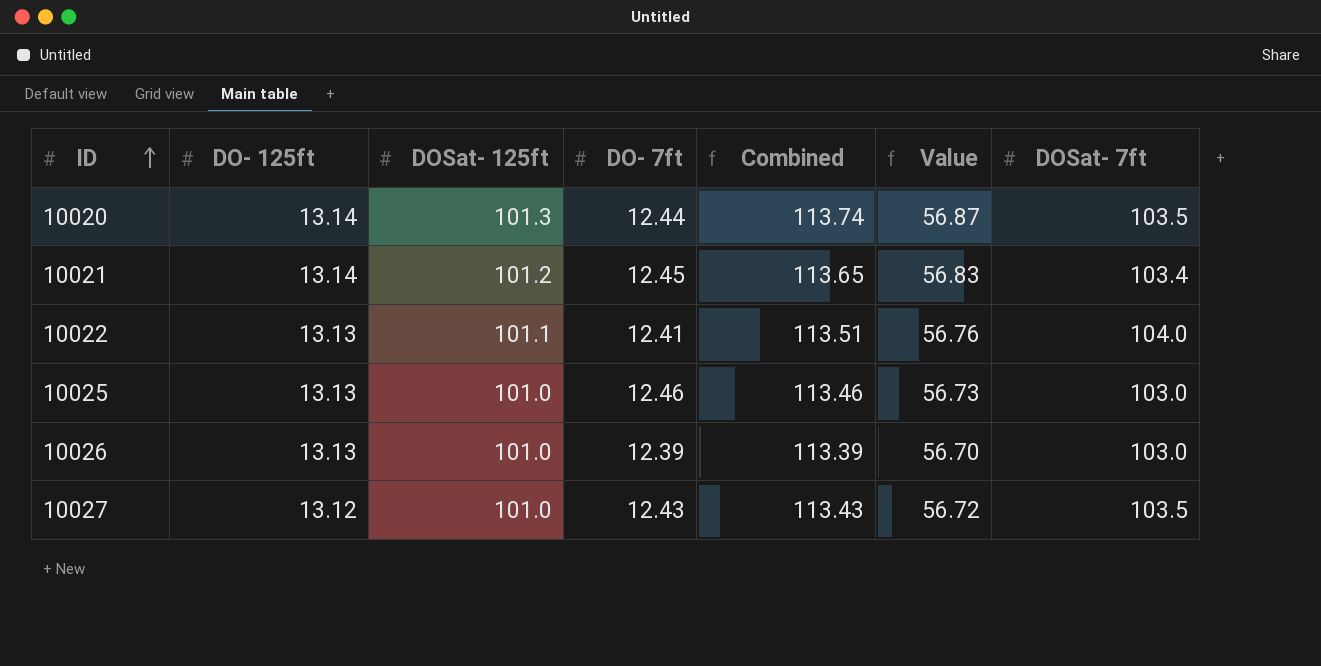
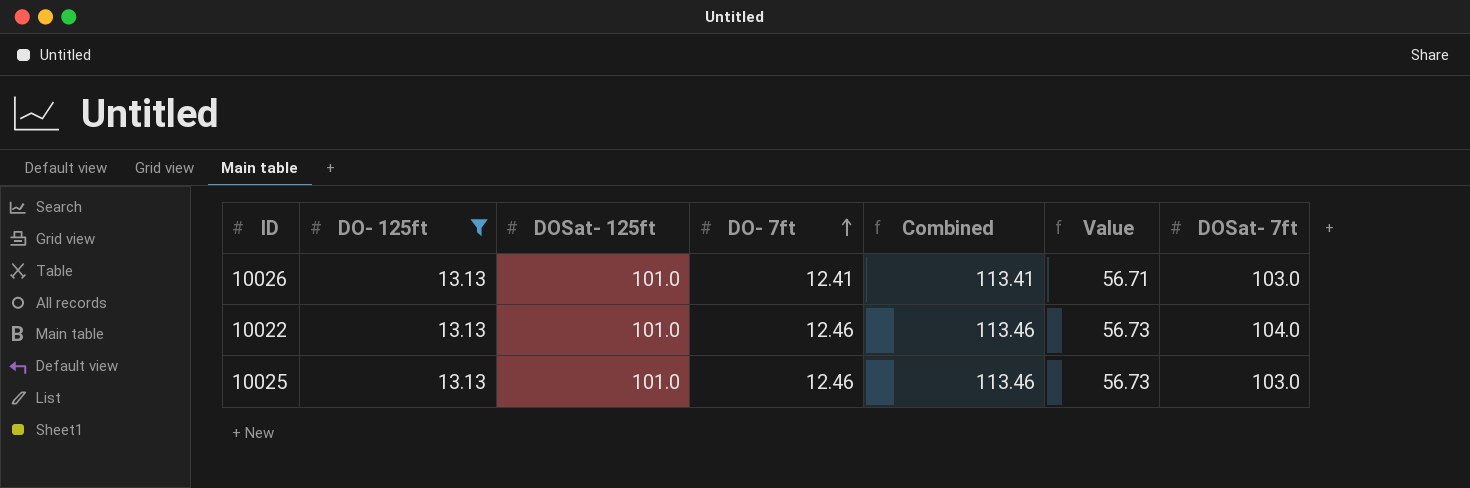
filter: none -> DO- 125ft = 13.13
row order: ID ascending -> DO- 7ft ascending
10026 | DO- 7ft: 12.39 -> 12.41
10026 | Combined: 113.39 -> 113.41
10026 | Value: 56.70 -> 56.71
10022 | DOSat- 125ft: 101.1 -> 101.0
10022 | DO- 7ft: 12.41 -> 12.46
10022 | Combined: 113.51 -> 113.46
10022 | Value: 56.76 -> 56.73

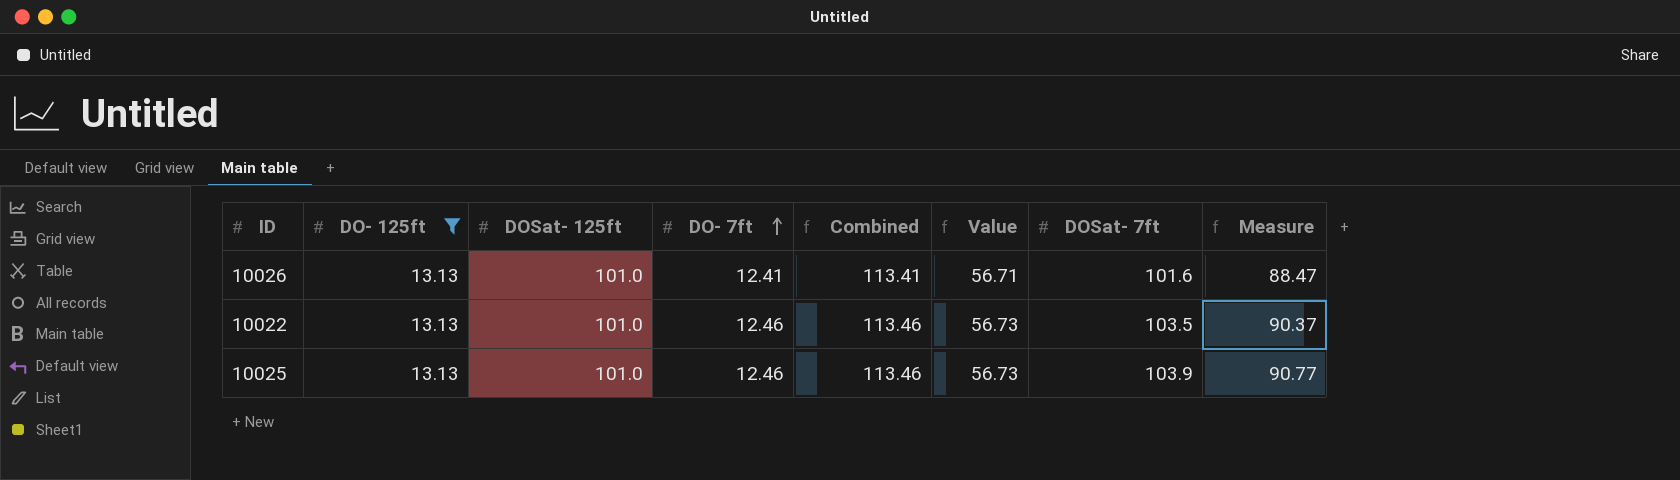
column Measure | formula: none -> [DOSat- 7ft] - [DO- 125ft]
10026 | DOSat- 7ft: 103.0 -> 101.6
10022 | DOSat- 7ft: 104.0 -> 103.5
10025 | DOSat- 7ft: 103.0 -> 103.9

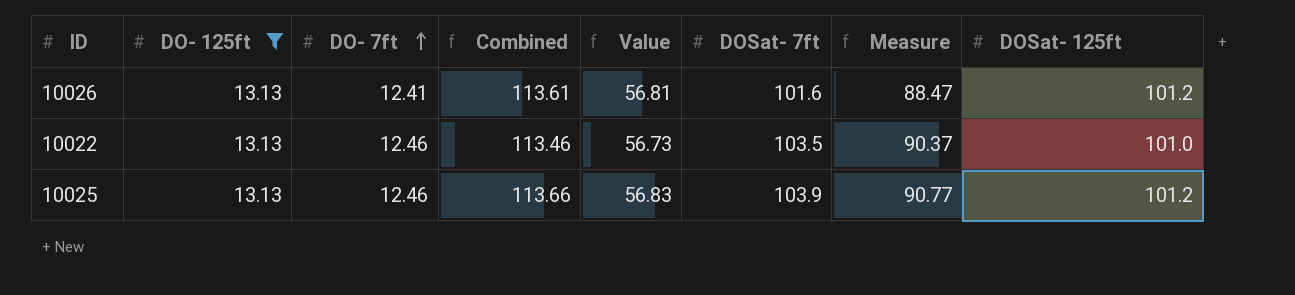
column DOSat- 125ft | position: 3 -> 8
10026 | Combined: 113.41 -> 113.61
10026 | Value: 56.71 -> 56.81
10026 | DOSat- 125ft: 101.0 -> 101.2
10025 | Combined: 113.46 -> 113.66
10025 | Value: 56.73 -> 56.83
10025 | DOSat- 125ft: 101.0 -> 101.2

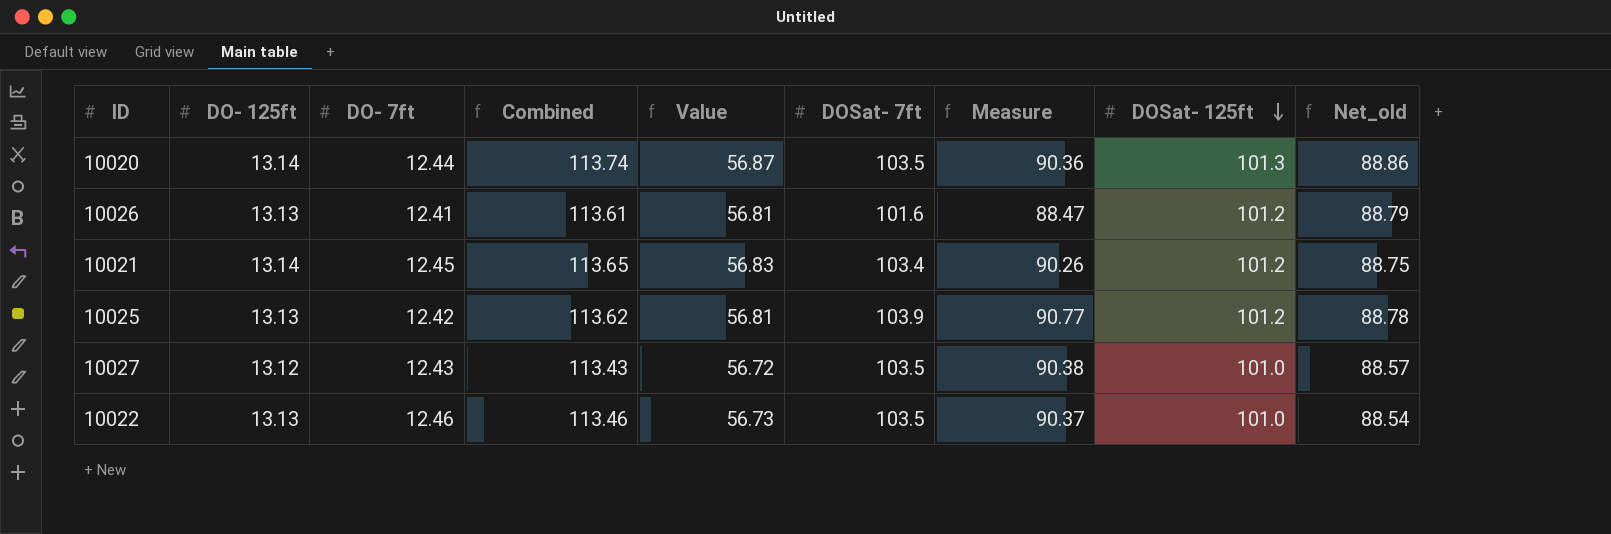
filter: DO- 125ft = 13.13 -> none
row order: DO- 7ft ascending -> DOSat- 125ft descending
column Net_old | formula: none -> [DOSat- 125ft] - [DO- 7ft]
10025 | DO- 7ft: 12.46 -> 12.42
10025 | Combined: 113.66 -> 113.62
10025 | Value: 56.83 -> 56.81

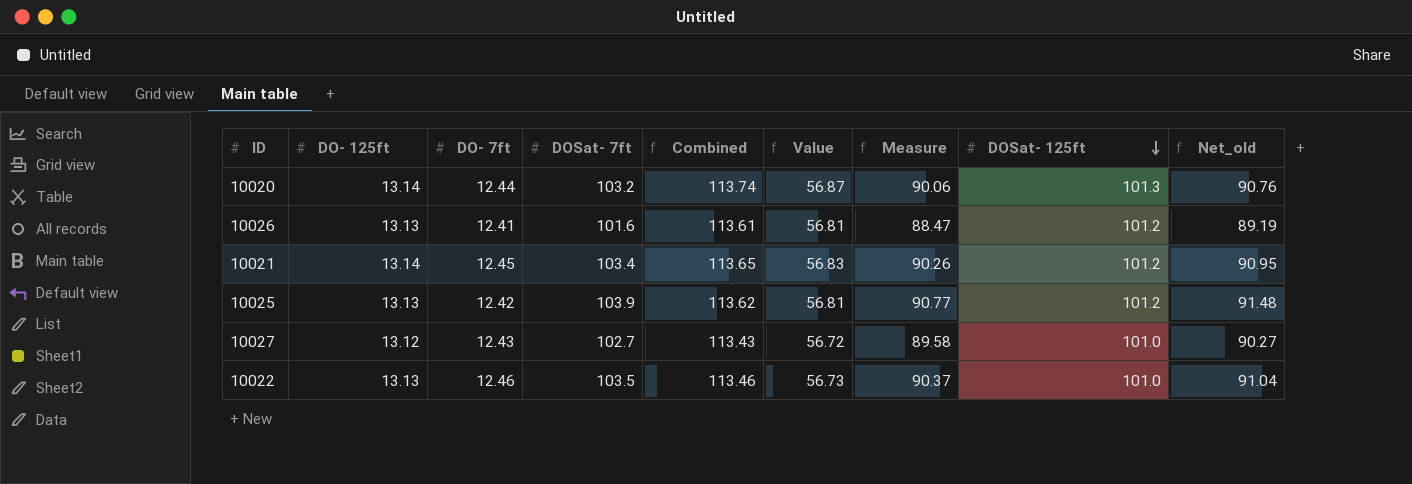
column DOSat- 7ft | position: 6 -> 4
column Net_old | formula: [DOSat- 125ft] - [DO- 7ft] -> [DOSat- 7ft] - [DO- 7ft]
10020 | DOSat- 7ft: 103.5 -> 103.2
10020 | Measure: 90.36 -> 90.06
10027 | DOSat- 7ft: 103.5 -> 102.7
10027 | Measure: 90.38 -> 89.58

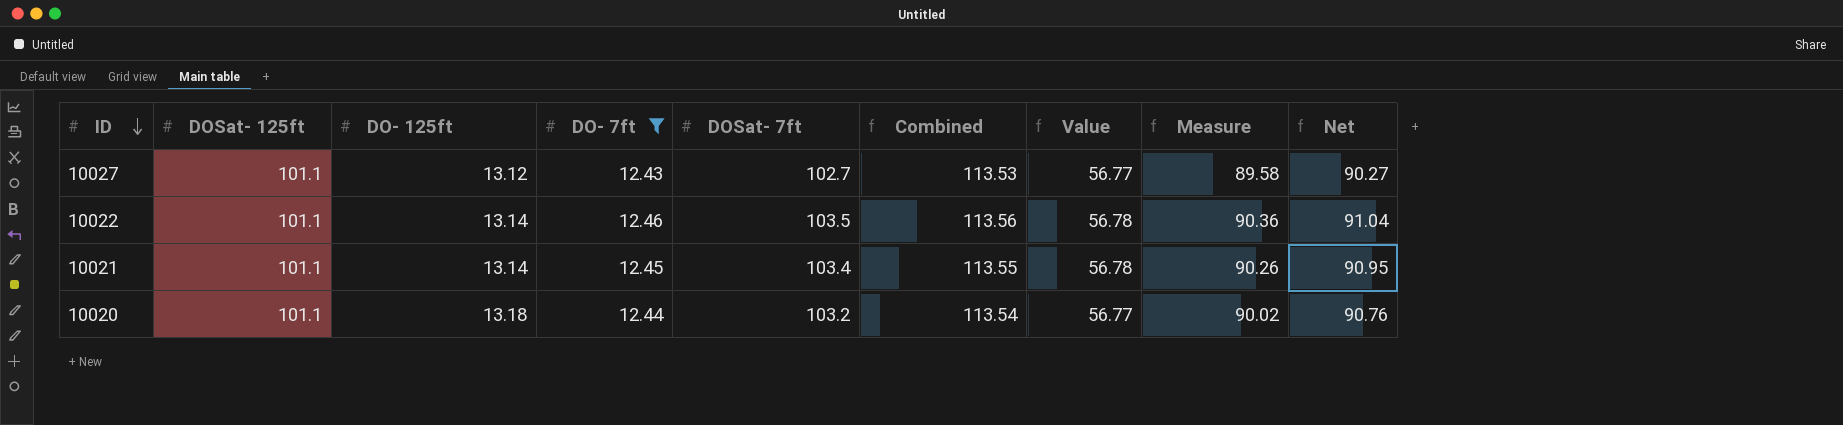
filter: none -> DO- 7ft >= 12.43
row order: DOSat- 125ft descending -> ID descending
column DOSat- 125ft | position: 8 -> 2
column name: Net_old -> Net
10027 | DOSat- 125ft: 101.0 -> 101.1
10027 | Combined: 113.43 -> 113.53
10027 | Value: 56.72 -> 56.77
10022 | DOSat- 125ft: 101.0 -> 101.1
10022 | DO- 125ft: 13.13 -> 13.14
10022 | Combined: 113.46 -> 113.56
10022 | Value: 56.73 -> 56.78
10022 | Measure: 90.37 -> 90.36
10021 | DOSat- 125ft: 101.2 -> 101.1
10021 | Combined: 113.65 -> 113.55
10021 | Value: 56.83 -> 56.78
10020 | DOSat- 125ft: 101.3 -> 101.1
10020 | DO- 125ft: 13.14 -> 13.18
10020 | Combined: 113.74 -> 113.54
10020 | Value: 56.87 -> 56.77
10020 | Measure: 90.06 -> 90.02

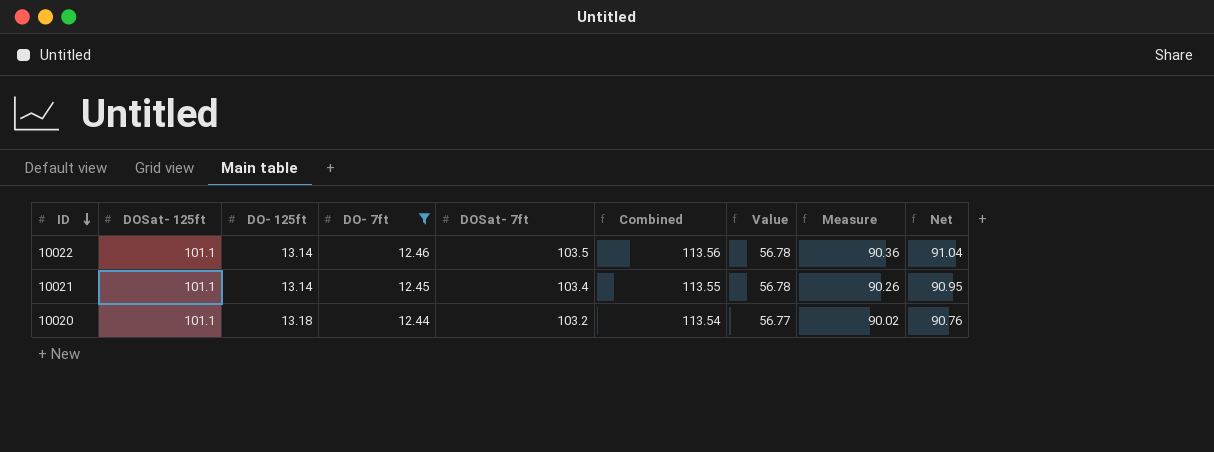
row 10027: 101.1 | 13.12 | 12.43 | 102.7 | 113.53 | 56.77 | 89.58 | 90.27 -> none

